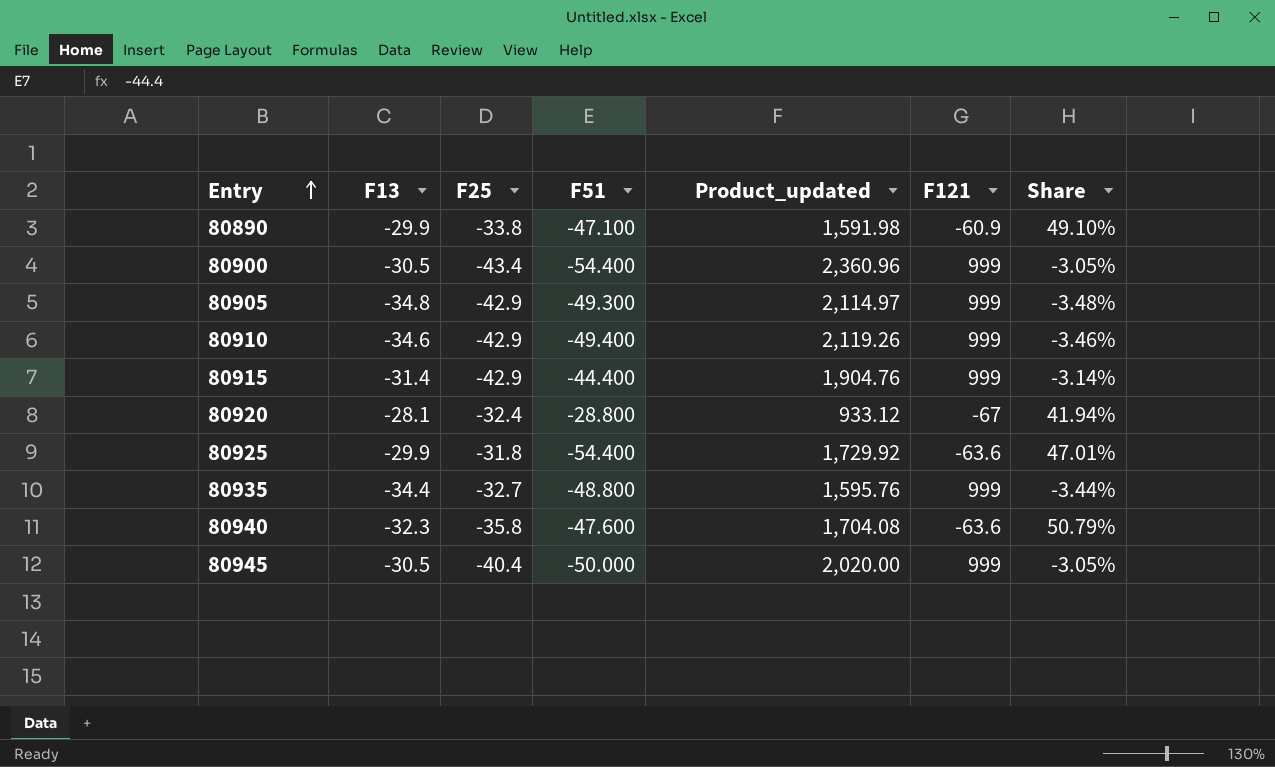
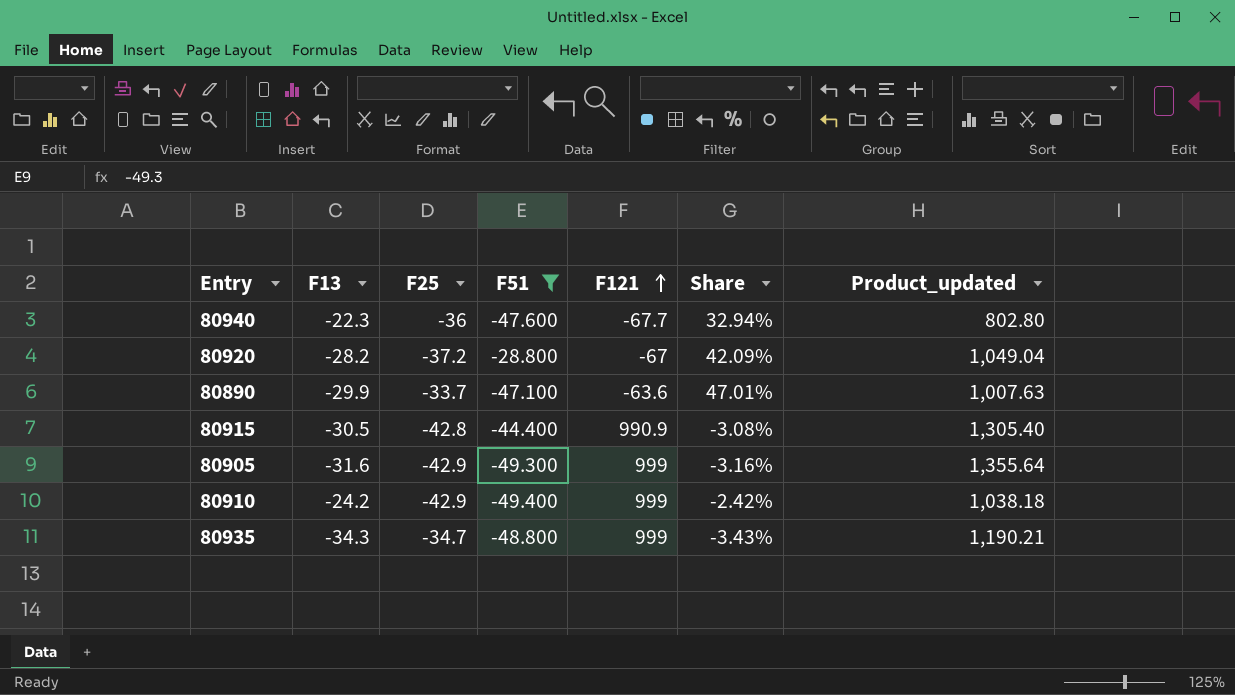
filter: none -> F51 >= -49.400
row order: Entry ascending -> F121 ascending
column Product_updated | formula: [F25] * [F51] -> [F13] * [F25]
column Product_updated | position: 5 -> 7
80940 | F13: -32.3 -> -22.3
80940 | F25: -35.8 -> -36
80940 | F121: -63.6 -> -67.7
80940 | Share: 50.79% -> 32.94%
80920 | F13: -28.1 -> -28.2
80920 | F25: -32.4 -> -37.2
80920 | Share: 41.94% -> 42.09%
80890 | F25: -33.8 -> -33.7
80890 | F121: -60.9 -> -63.6
80890 | Share: 49.10% -> 47.01%
80915 | F13: -31.4 -> -30.5
80915 | F25: -42.9 -> -42.8
80915 | F121: 999 -> 990.9
80915 | Share: -3.14% -> -3.08%
80905 | F13: -34.8 -> -31.6
80905 | Share: -3.48% -> -3.16%
80910 | F13: -34.6 -> -24.2
80910 | Share: -3.46% -> -2.42%
80935 | F13: -34.4 -> -34.3
80935 | F25: -32.7 -> -34.7
80935 | Share: -3.44% -> -3.43%

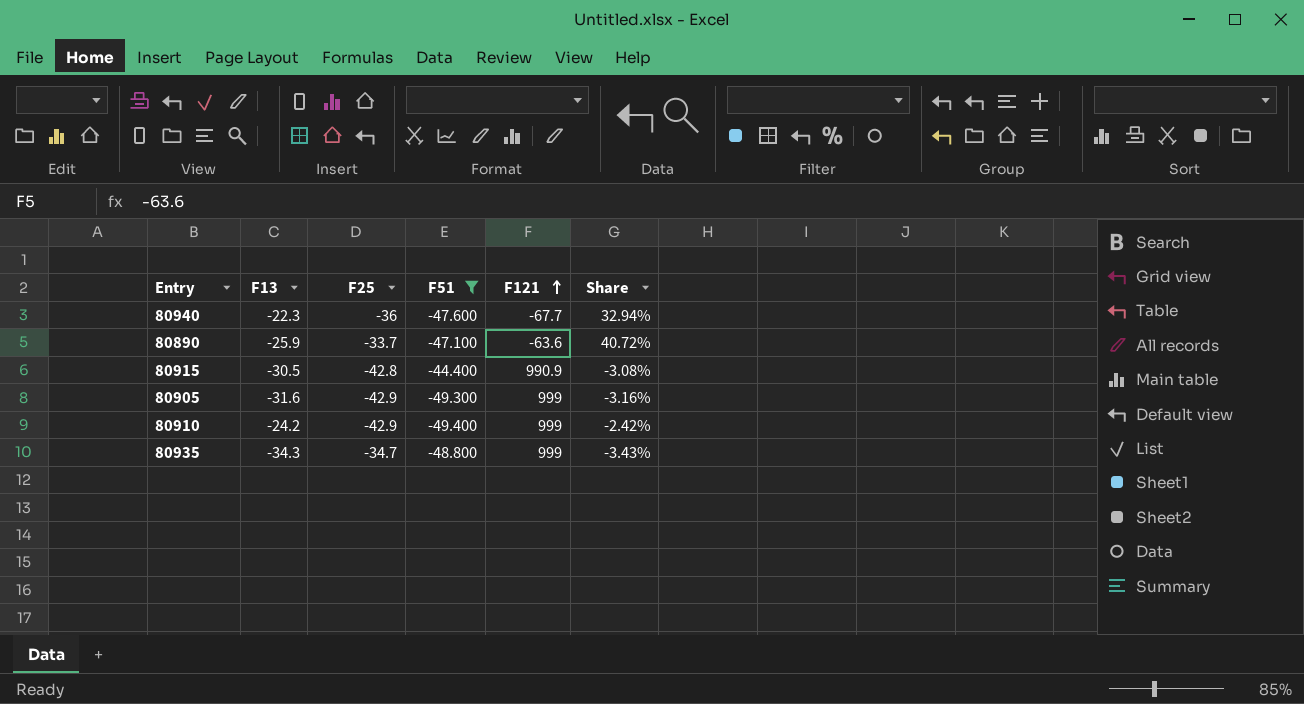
column Product_updated | formula: [F13] * [F25] -> none
row 80920: -28.2 | -37.2 | -28.800 | -67 | 42.09% | 1,049.04 -> none
80890 | F13: -29.9 -> -25.9
80890 | Share: 47.01% -> 40.72%

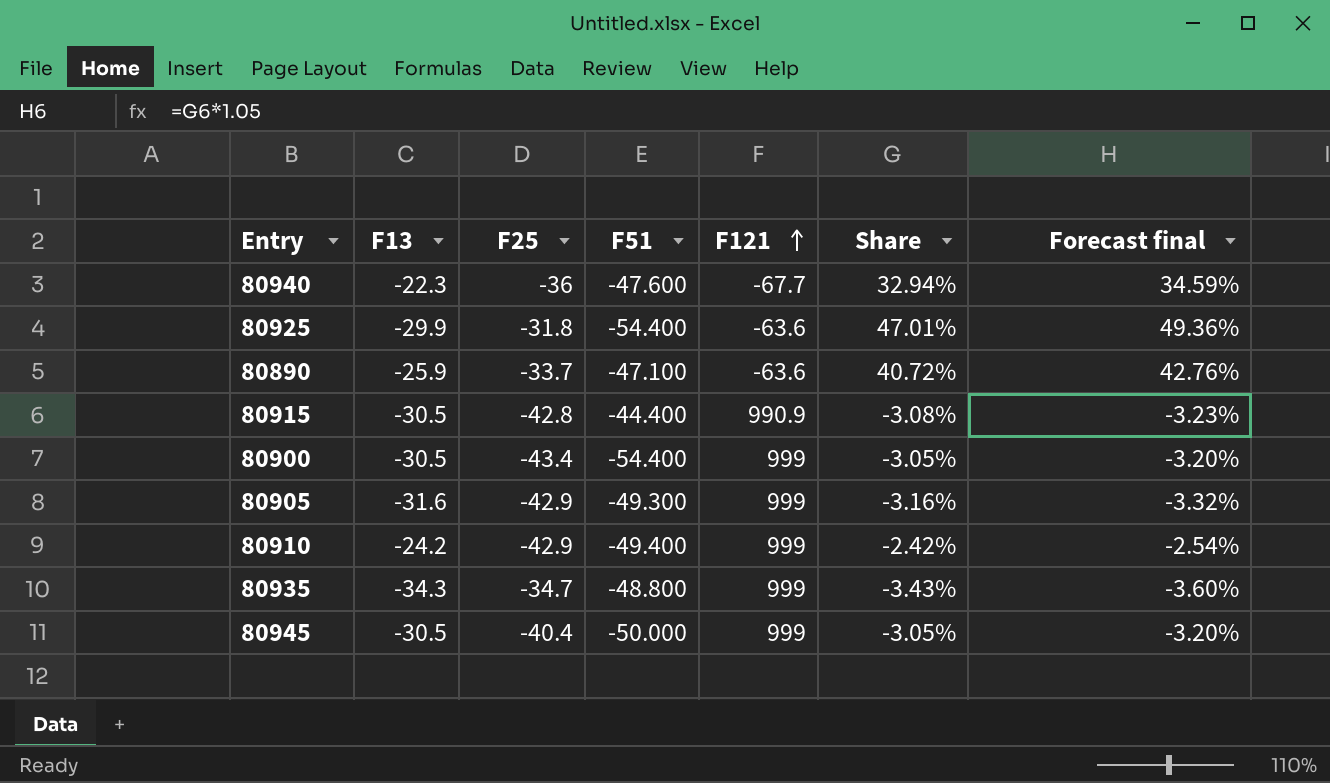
filter: F51 >= -49.400 -> none
column Forecast final | formula: none -> [Share] * 1.05

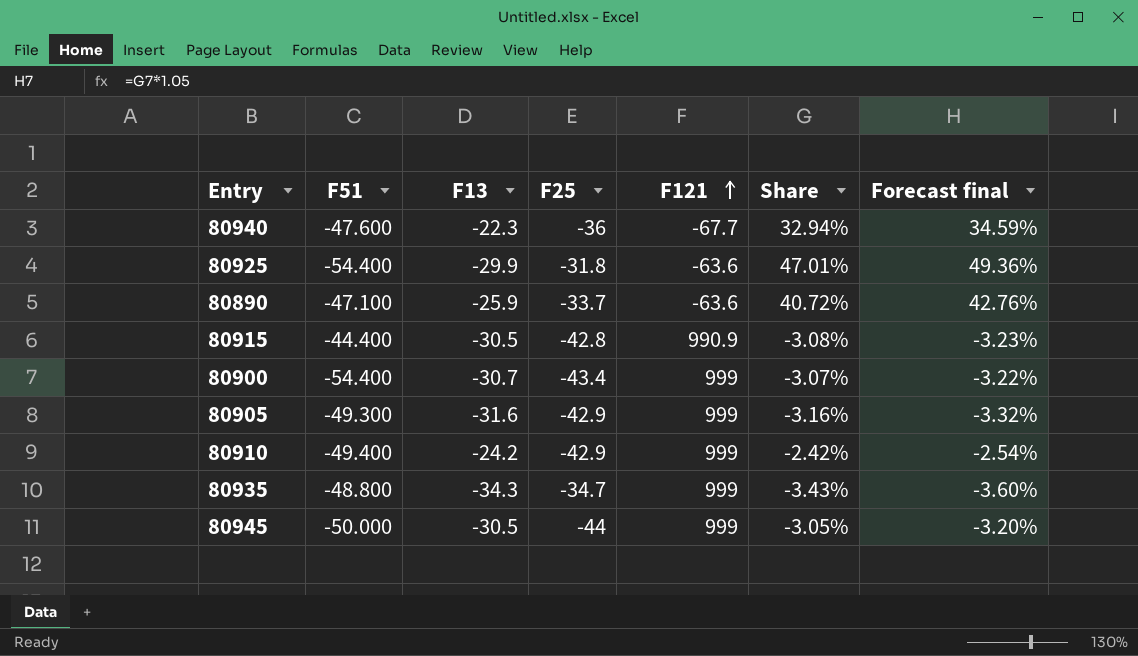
column F51 | position: 4 -> 2
80900 | F13: -30.5 -> -30.7
80900 | Share: -3.05% -> -3.07%
80900 | Forecast final: -3.20% -> -3.22%
80945 | F25: -40.4 -> -44

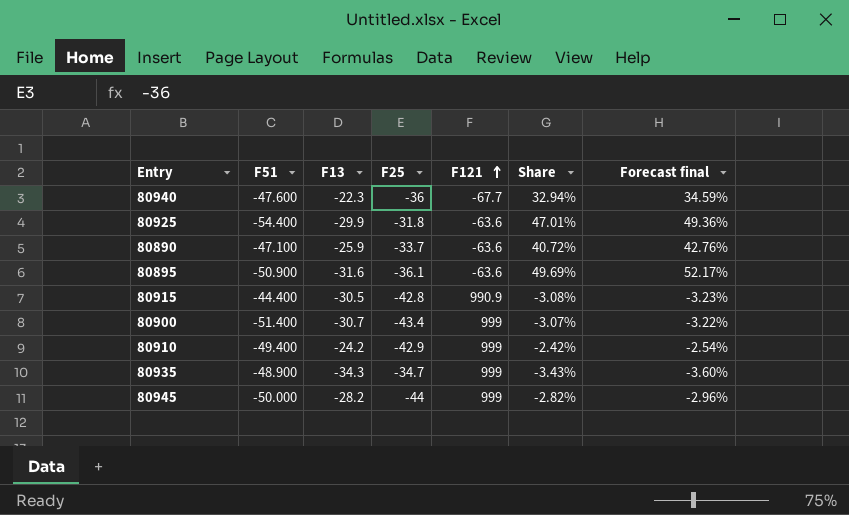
row 80905: -49.300 | -31.6 | -42.9 | 999 | -3.16% | -3.32% -> none
row 80895: none -> -50.900 | -31.6 | -36.1 | -63.6 | 49.69% | 52.17%
80900 | F51: -54.400 -> -51.400
80935 | F51: -48.800 -> -48.900
80945 | F13: -30.5 -> -28.2
80945 | Share: -3.05% -> -2.82%
80945 | Forecast final: -3.20% -> -2.96%

